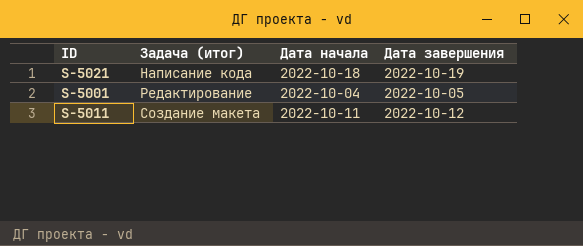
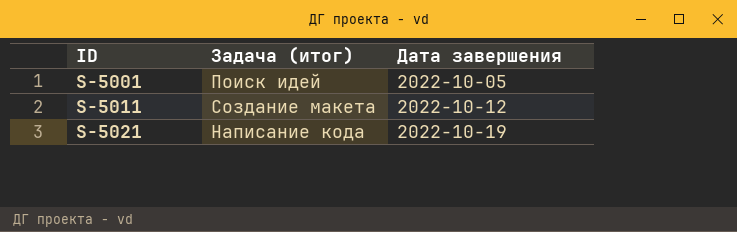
row order: Задача (итог) ascending -> ID ascending
column Дата начала | position: 3 -> none
S-5001 | Задача (итог): Редактирование -> Поиск идей

